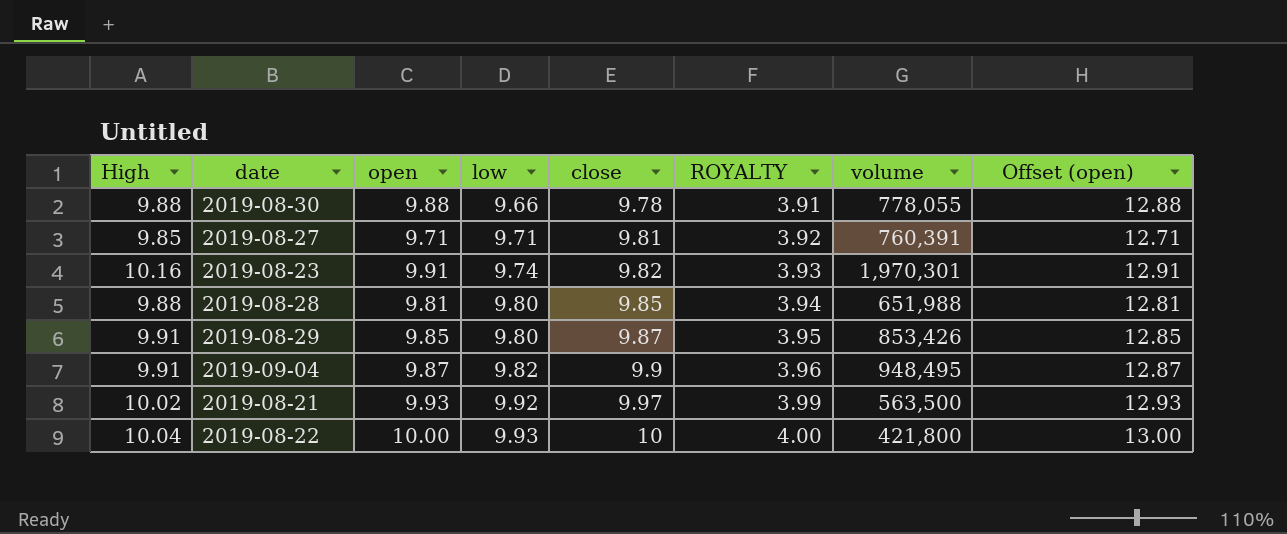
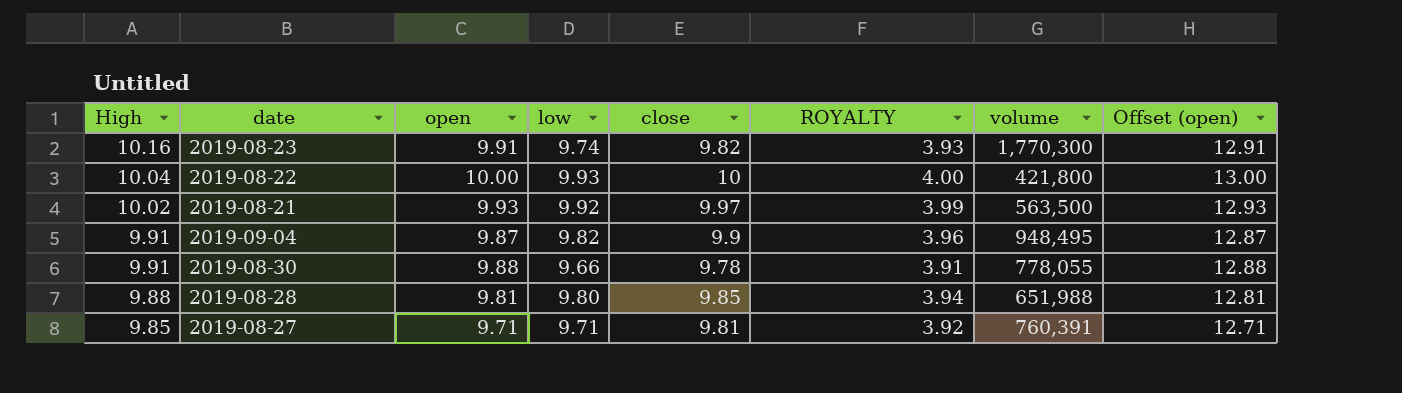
row order: low ascending -> High descending
row 2019-08-29: 9.91 | 9.85 | 9.80 | 9.87 | 3.95 | 853,426 | 12.85 -> none
2019-08-23 | volume: 1,970,301 -> 1,770,300
2019-08-30 | High: 9.88 -> 9.91

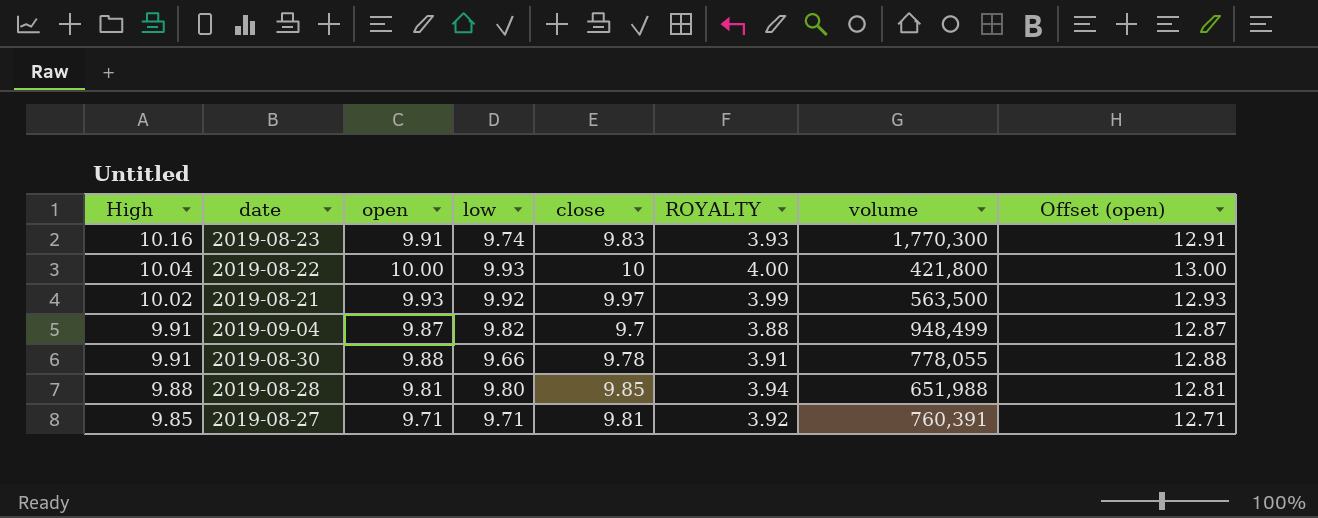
2019-08-23 | close: 9.82 -> 9.83
2019-09-04 | close: 9.9 -> 9.7
2019-09-04 | ROYALTY: 3.96 -> 3.88
2019-09-04 | volume: 948,495 -> 948,499

